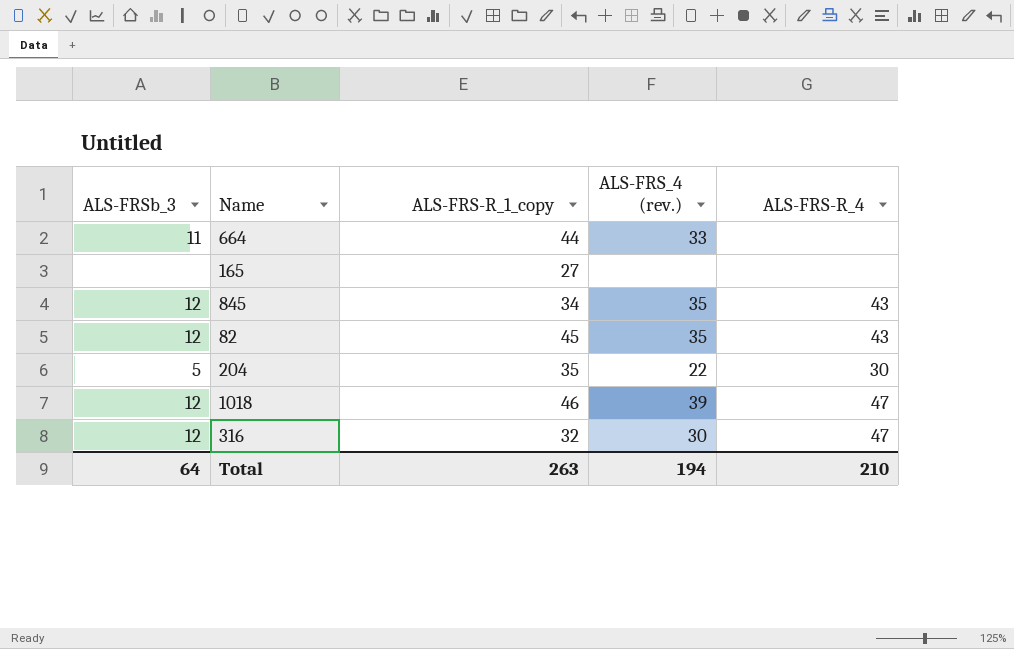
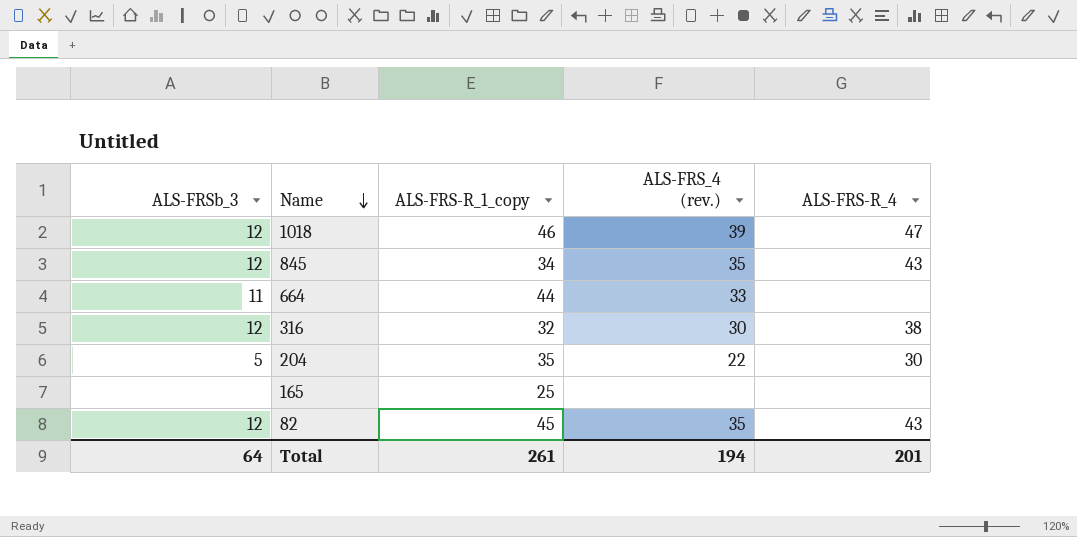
row order: none -> Name descending
316 | ALS-FRS-R_4: 47 -> 38
165 | ALS-FRS-R_1_copy: 27 -> 25
Total | ALS-FRS-R_1_copy: 263 -> 261
Total | ALS-FRS-R_4: 210 -> 201

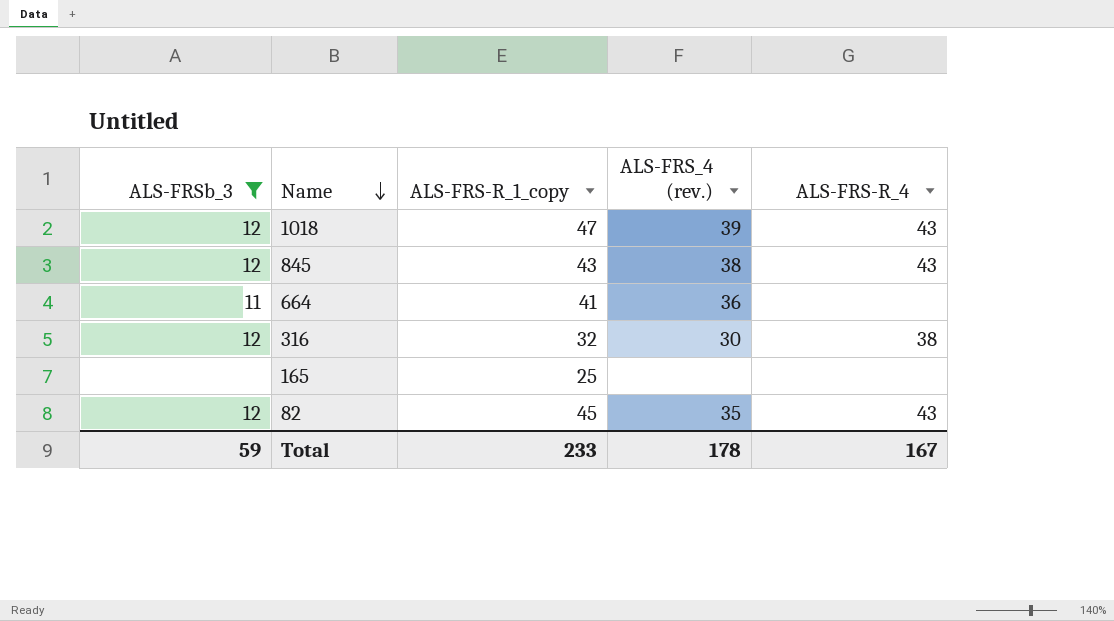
filter: none -> ALS-FRSb_3 != 5
1018 | ALS-FRS-R_1_copy: 46 -> 47
1018 | ALS-FRS-R_4: 47 -> 43
845 | ALS-FRS-R_1_copy: 34 -> 43
845 | ALS-FRS_4 (rev.): 35 -> 38
664 | ALS-FRS-R_1_copy: 44 -> 41
664 | ALS-FRS_4 (rev.): 33 -> 36
Total | ALS-FRSb_3: 64 -> 59
Total | ALS-FRS-R_1_copy: 261 -> 233
Total | ALS-FRS_4 (rev.): 194 -> 178
Total | ALS-FRS-R_4: 201 -> 167

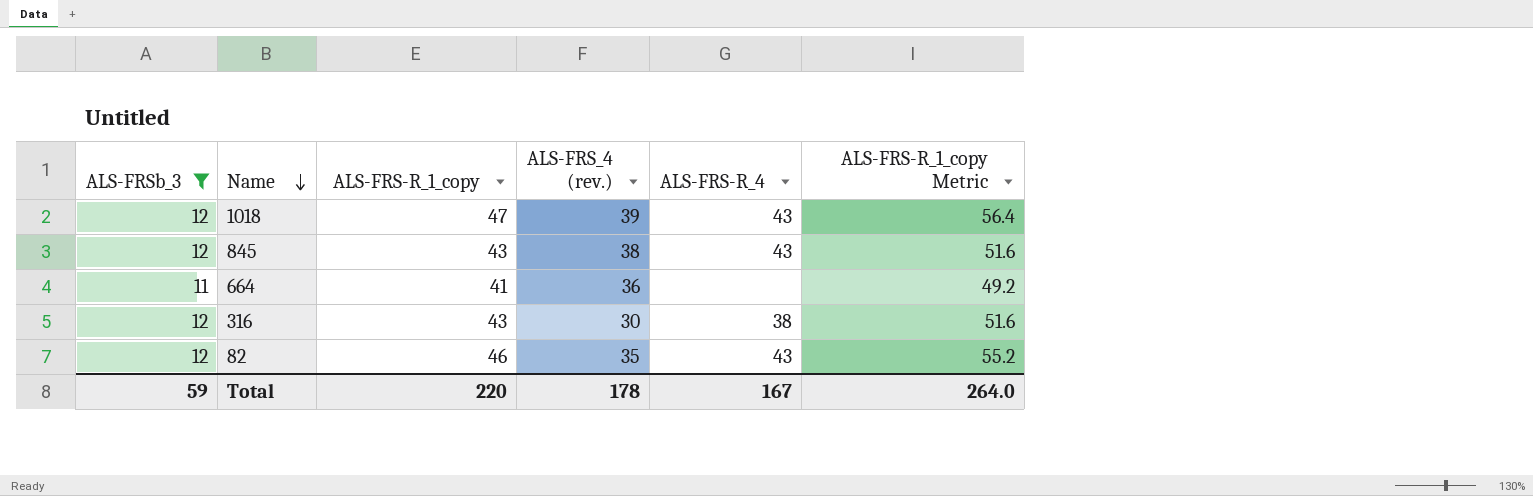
column ALS-FRS-R_1_copy Metric | formula: none -> [ALS-FRS-R_1_copy] * 1.2
row 165: none | 25 | none | none -> none
316 | ALS-FRS-R_1_copy: 32 -> 43
82 | ALS-FRS-R_1_copy: 45 -> 46
Total | ALS-FRS-R_1_copy: 233 -> 220

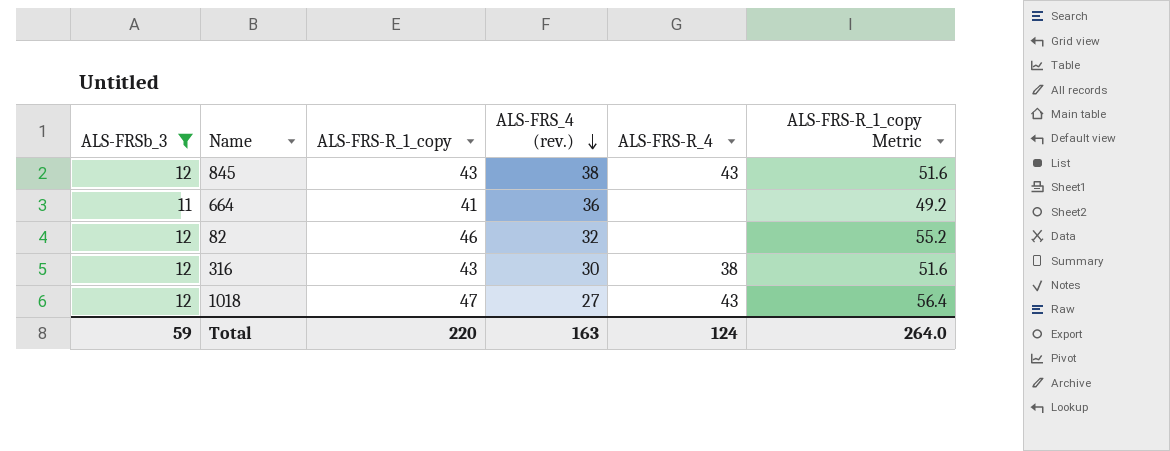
row order: Name descending -> ALS-FRS_4 (rev.) descending
82 | ALS-FRS_4 (rev.): 35 -> 32
82 | ALS-FRS-R_4: 43 -> none
1018 | ALS-FRS_4 (rev.): 39 -> 27
Total | ALS-FRS_4 (rev.): 178 -> 163
Total | ALS-FRS-R_4: 167 -> 124

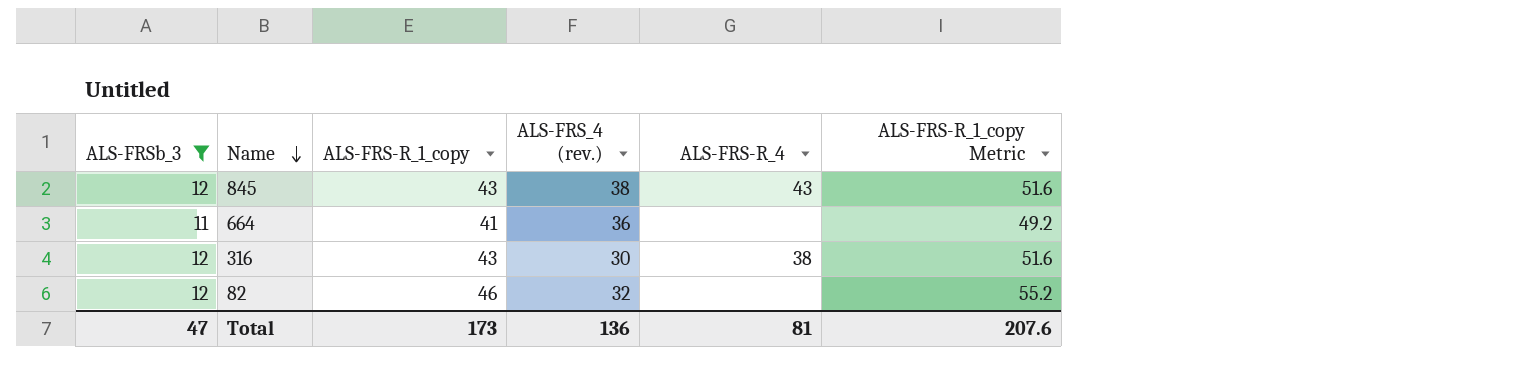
row order: ALS-FRS_4 (rev.) descending -> Name descending
row 1018: 12 | 47 | 27 | 43 | 56.4 -> none
Total | ALS-FRSb_3: 59 -> 47
Total | ALS-FRS-R_1_copy: 220 -> 173
Total | ALS-FRS_4 (rev.): 163 -> 136
Total | ALS-FRS-R_4: 124 -> 81
Total | ALS-FRS-R_1_copy Metric: 264.0 -> 207.6

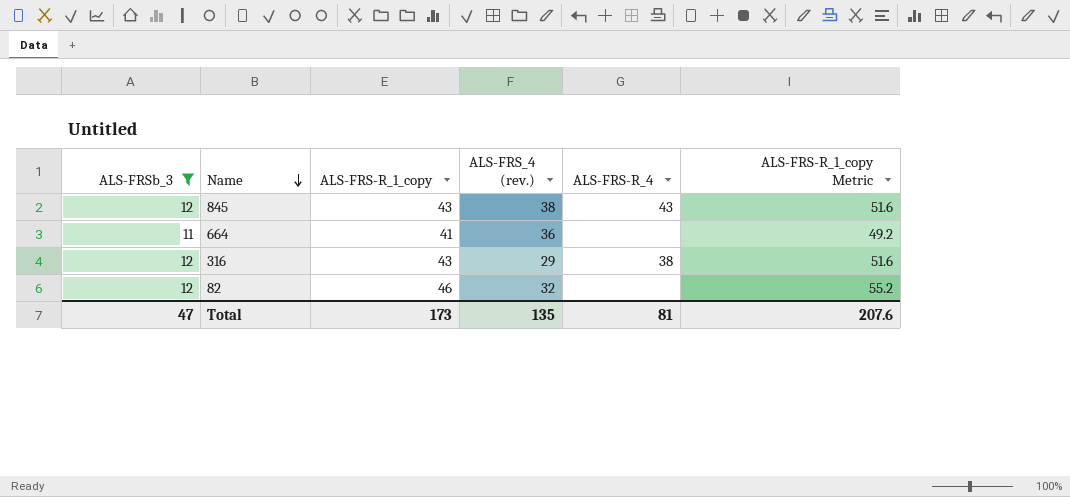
316 | ALS-FRS_4 (rev.): 30 -> 29
Total | ALS-FRS_4 (rev.): 136 -> 135

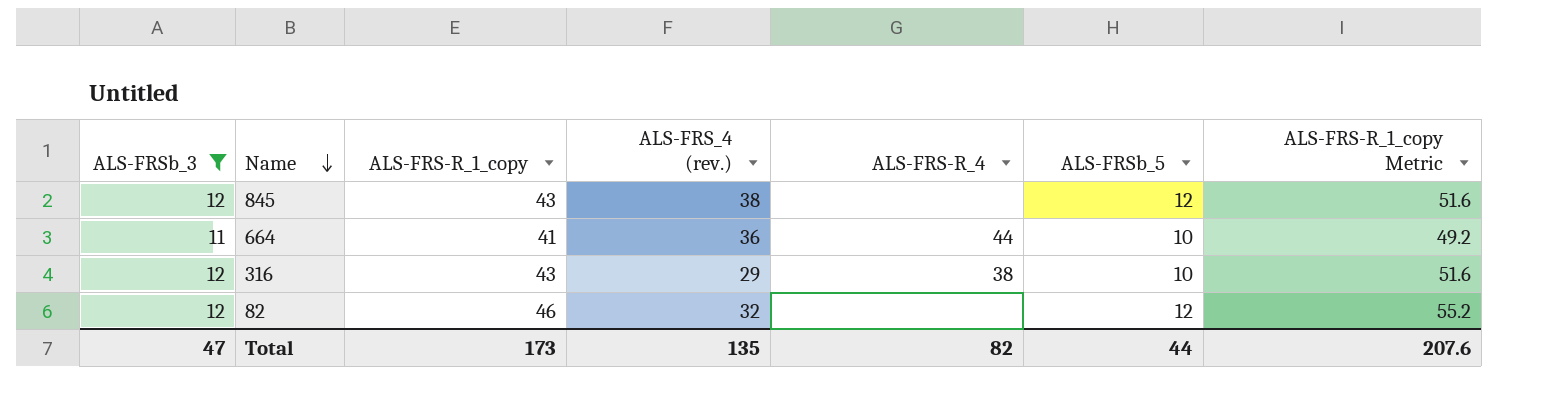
column ALS-FRSb_5 | position: none -> 6
845 | ALS-FRS-R_4: 43 -> none
664 | ALS-FRS-R_4: none -> 44
Total | ALS-FRS-R_4: 81 -> 82

